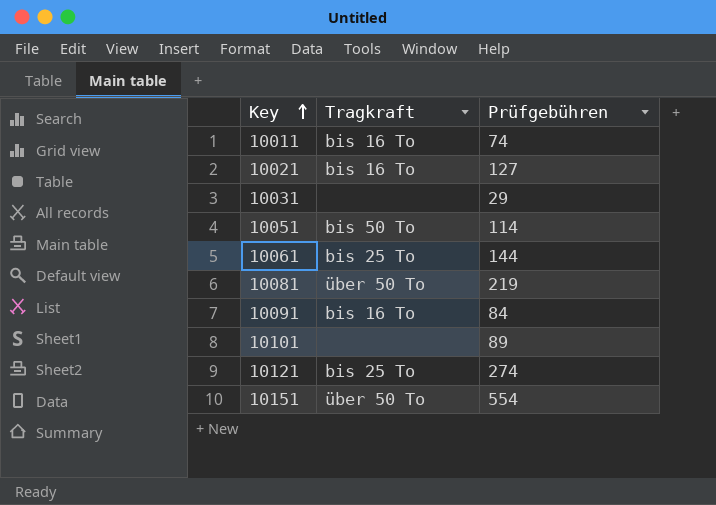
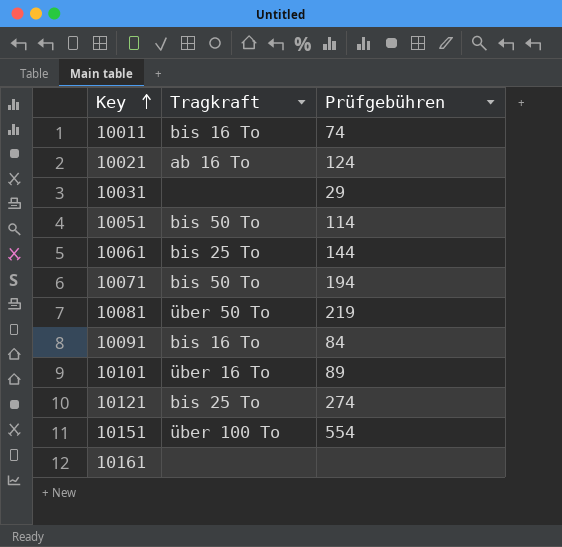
10021 | Tragkraft: bis 16 To -> ab 16 To
10021 | Prüfgebühren: 127 -> 124
row 10071: none -> bis 50 To | 194
10101 | Tragkraft: none -> über 16 To
10151 | Tragkraft: über 50 To -> über 100 To
row 10161: none -> none | none

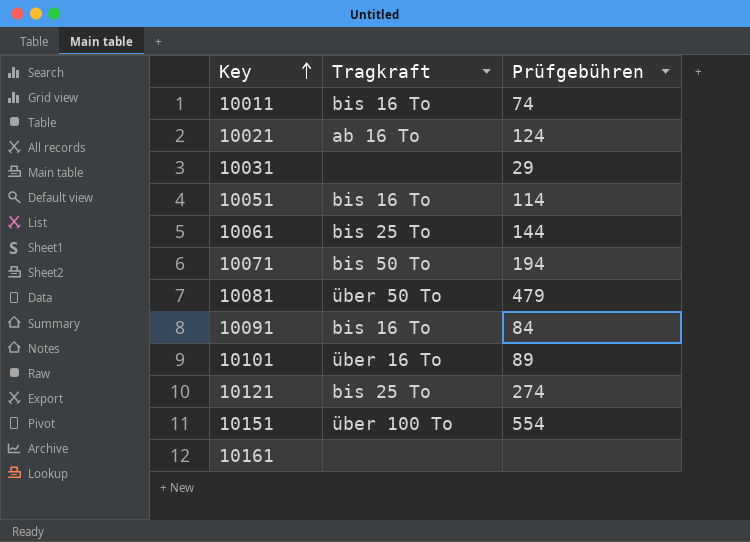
10051 | Tragkraft: bis 50 To -> bis 16 To
10081 | Prüfgebühren: 219 -> 479

